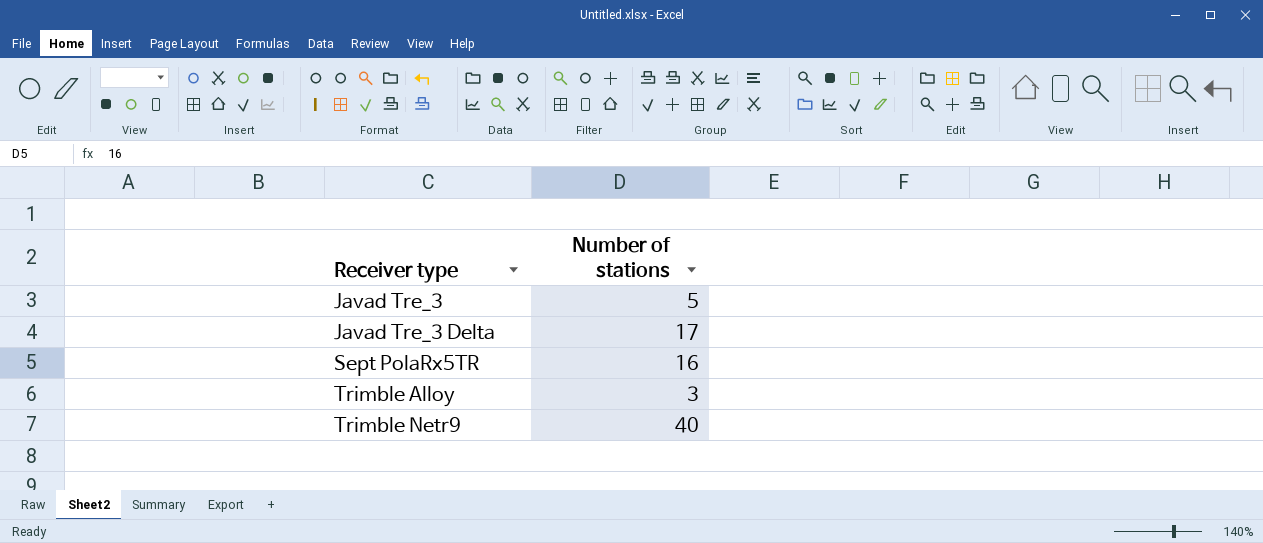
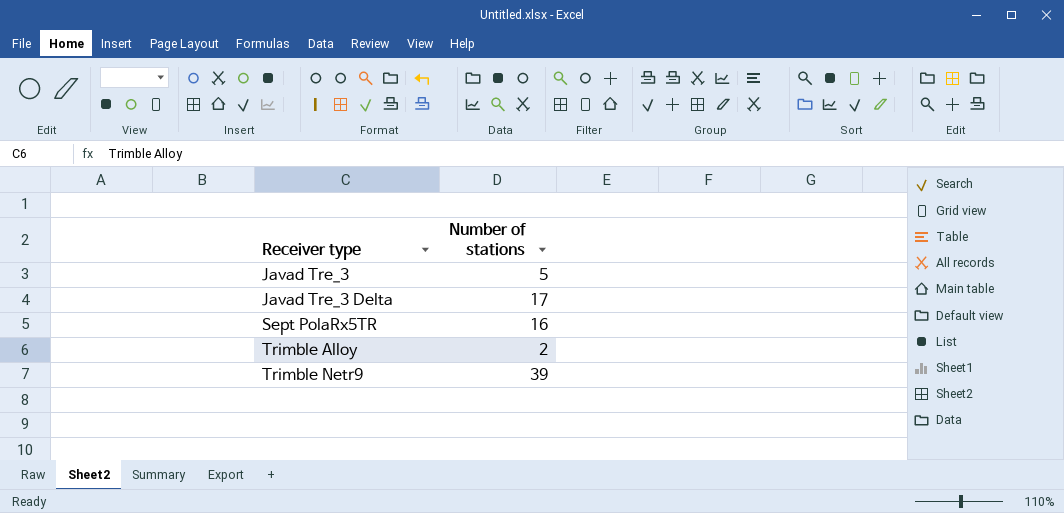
Trimble Alloy | Number of stations: 3 -> 2
Trimble Netr9 | Number of stations: 40 -> 39

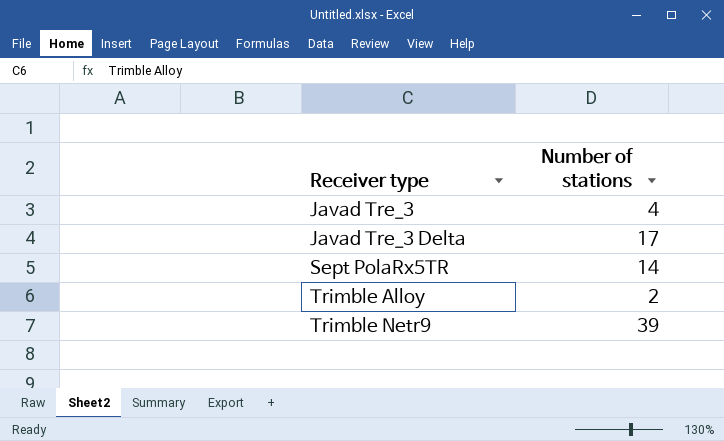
Javad Tre_3 | Number of stations: 5 -> 4
Sept PolaRx5TR | Number of stations: 16 -> 14

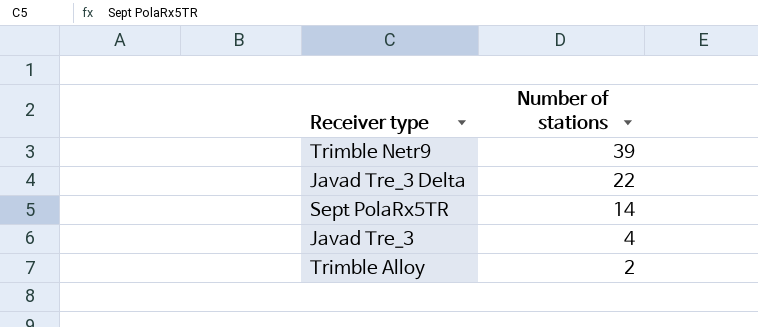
row order: Receiver type ascending -> Number of stations descending
Javad Tre_3 Delta | Number of stations: 17 -> 22

